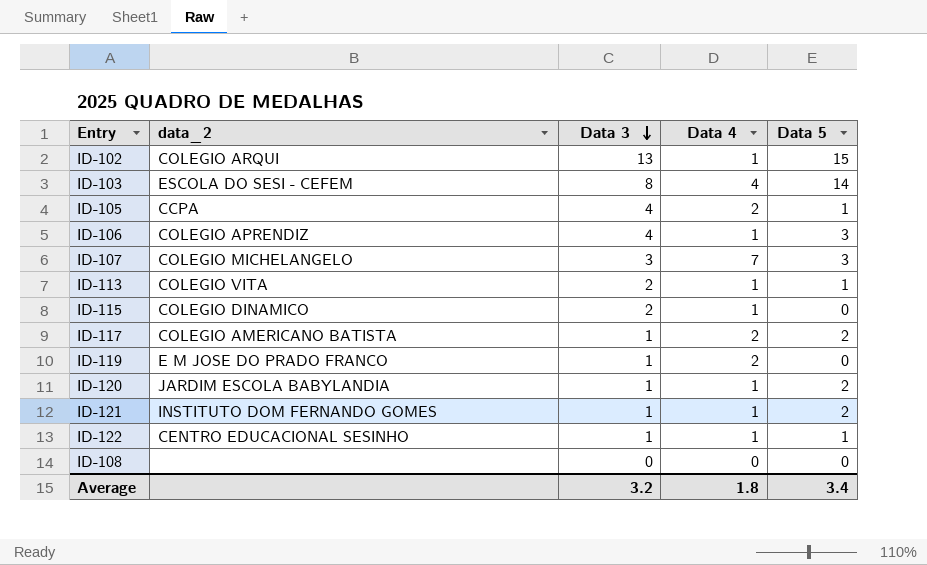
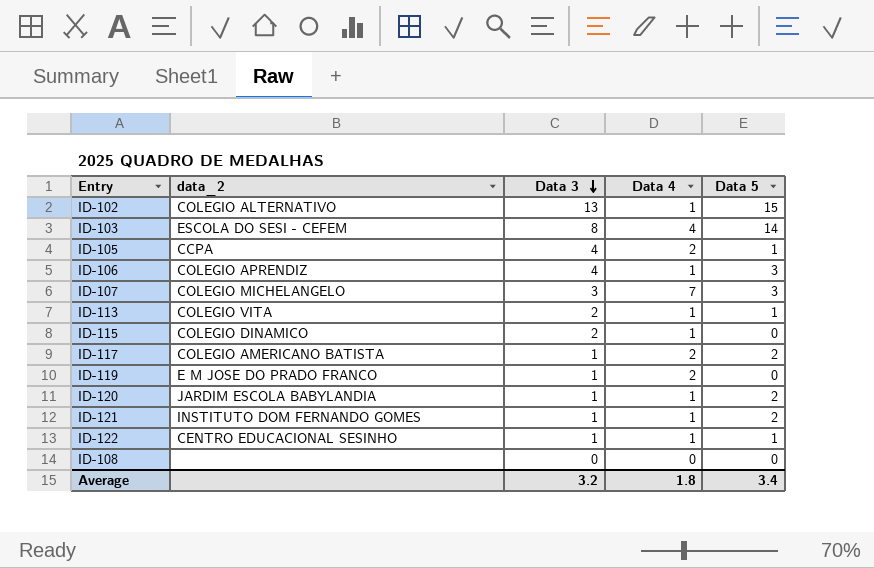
ID-102 | data_2: COLEGIO ARQUI -> COLEGIO ALTERNATIVO

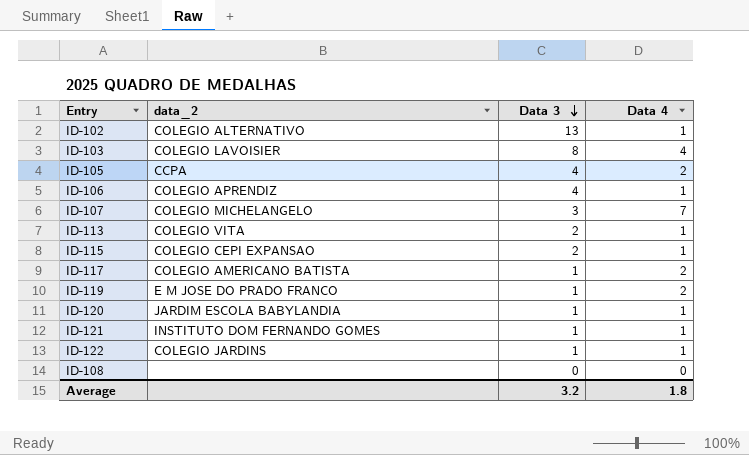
column Data 5 | position: 5 -> none
ID-103 | data_2: ESCOLA DO SESI - CEFEM -> COLEGIO LAVOISIER
ID-115 | data_2: COLEGIO DINAMICO -> COLEGIO CEPI EXPANSAO
ID-122 | data_2: CENTRO EDUCACIONAL SESINHO -> COLEGIO JARDINS

